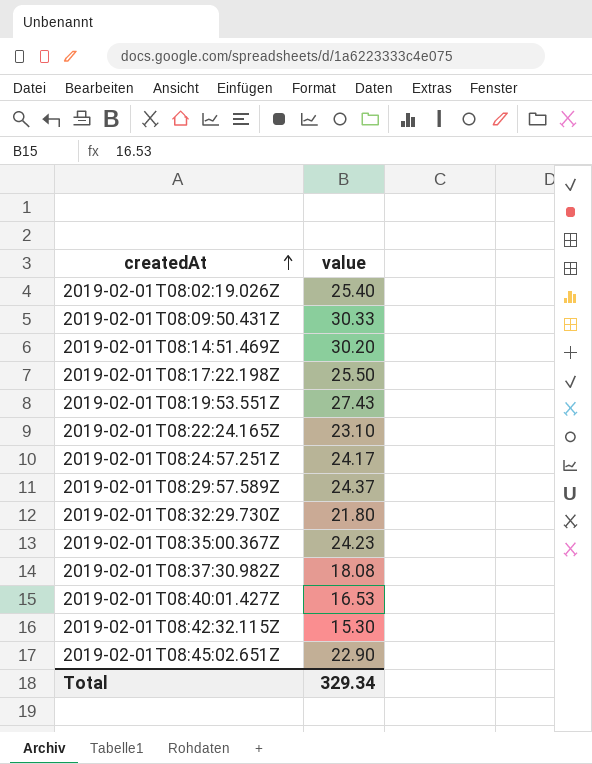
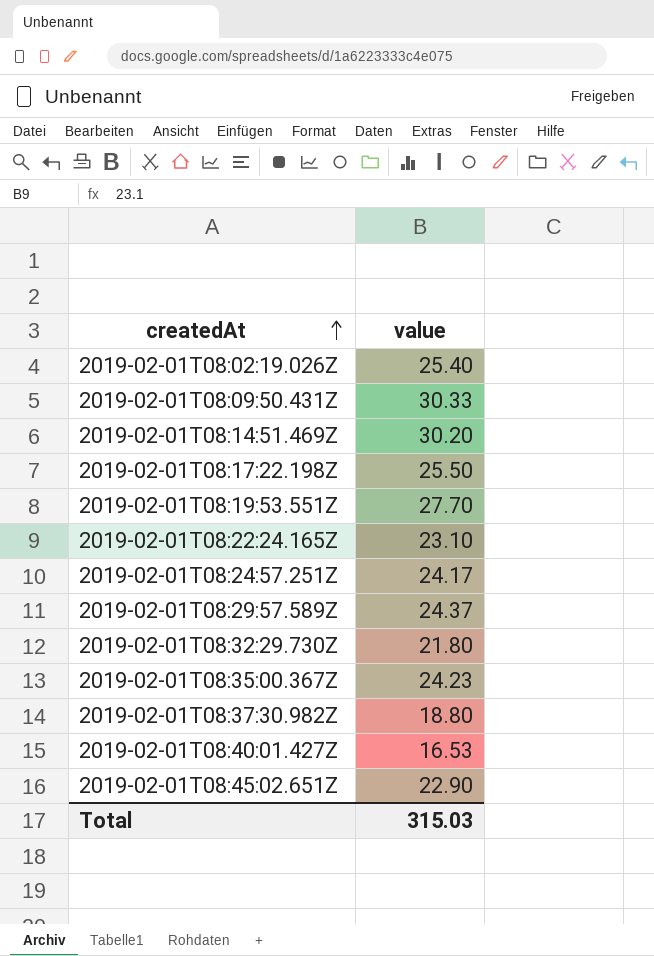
row 2019-02-01T08:42:32.115Z: 15.30 -> none
2019-02-01T08:19:53.551Z | value: 27.43 -> 27.70
2019-02-01T08:37:30.982Z | value: 18.08 -> 18.80
Total | value: 329.34 -> 315.03

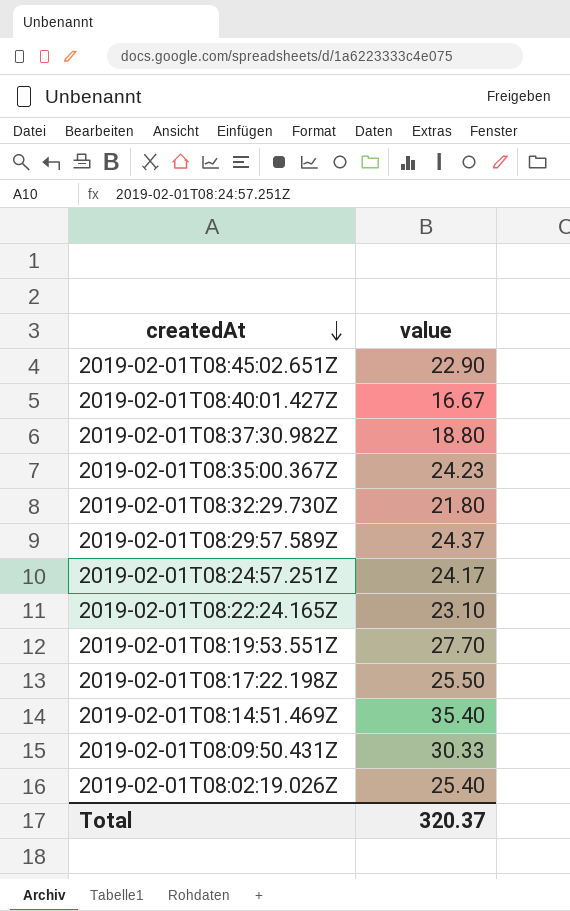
row order: createdAt ascending -> createdAt descending
2019-02-01T08:40:01.427Z | value: 16.53 -> 16.67
2019-02-01T08:14:51.469Z | value: 30.20 -> 35.40
Total | value: 315.03 -> 320.37

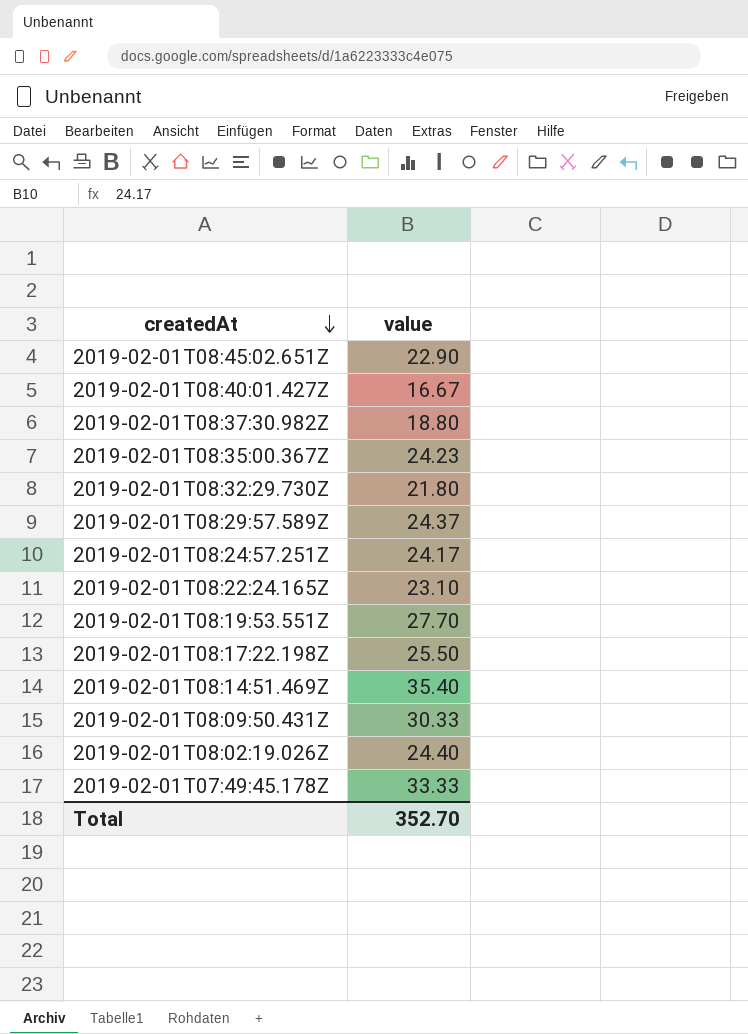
2019-02-01T08:02:19.026Z | value: 25.40 -> 24.40
row 2019-02-01T07:49:45.178Z: none -> 33.33
Total | value: 320.37 -> 352.70

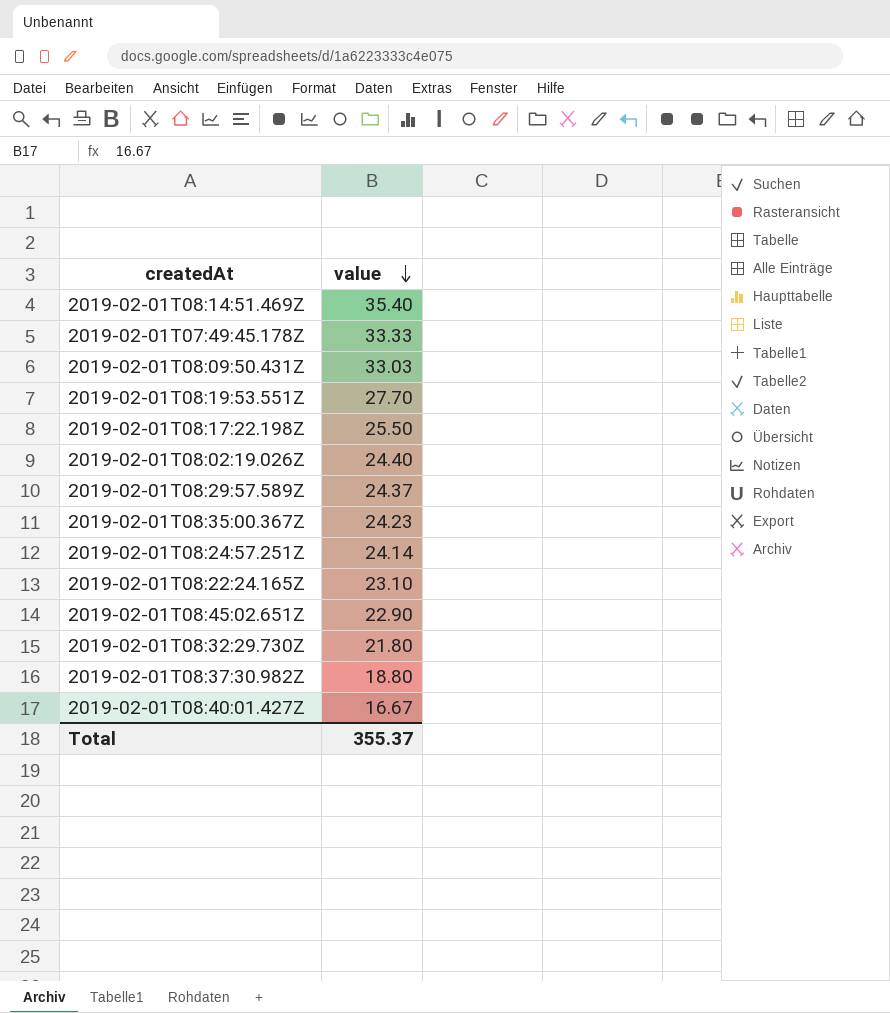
row order: createdAt descending -> value descending
2019-02-01T08:09:50.431Z | value: 30.33 -> 33.03
2019-02-01T08:24:57.251Z | value: 24.17 -> 24.14
Total | value: 352.70 -> 355.37

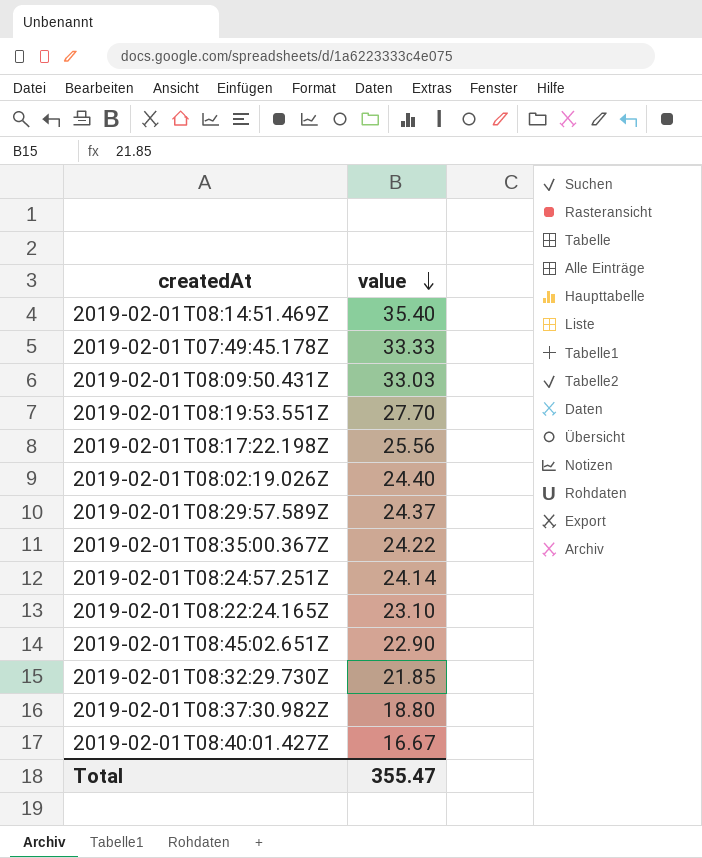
2019-02-01T08:17:22.198Z | value: 25.50 -> 25.56
2019-02-01T08:35:00.367Z | value: 24.23 -> 24.22
2019-02-01T08:32:29.730Z | value: 21.80 -> 21.85
Total | value: 355.37 -> 355.47

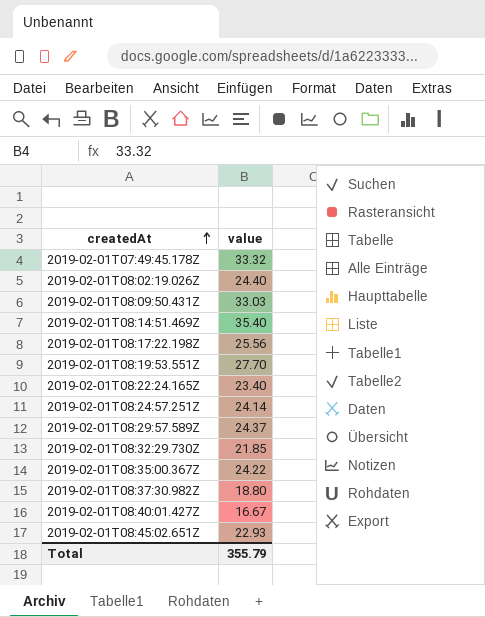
row order: value descending -> createdAt ascending
2019-02-01T07:49:45.178Z | value: 33.33 -> 33.32
2019-02-01T08:22:24.165Z | value: 23.10 -> 23.40
2019-02-01T08:45:02.651Z | value: 22.90 -> 22.93
Total | value: 355.47 -> 355.79

